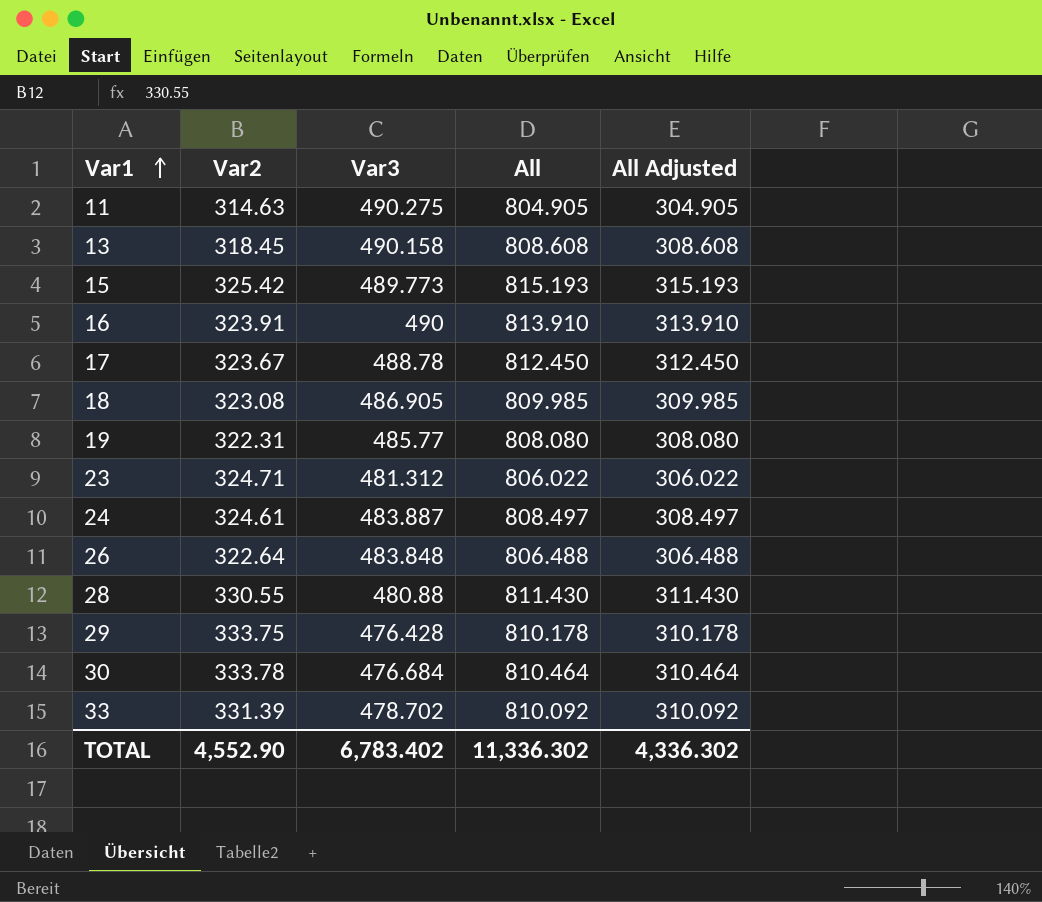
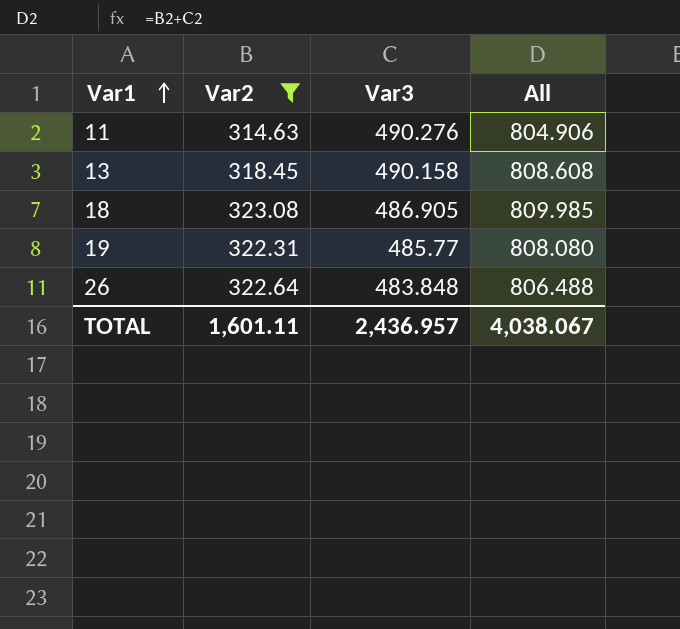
filter: none -> Var2 <= 323.08
column All Adjusted | formula: [All] - 500 -> none
11 | Var3: 490.275 -> 490.276
11 | All: 804.905 -> 804.906
TOTAL | Var2: 4,552.90 -> 1,601.11
TOTAL | Var3: 6,783.402 -> 2,436.957
TOTAL | All: 11,336.302 -> 4,038.067

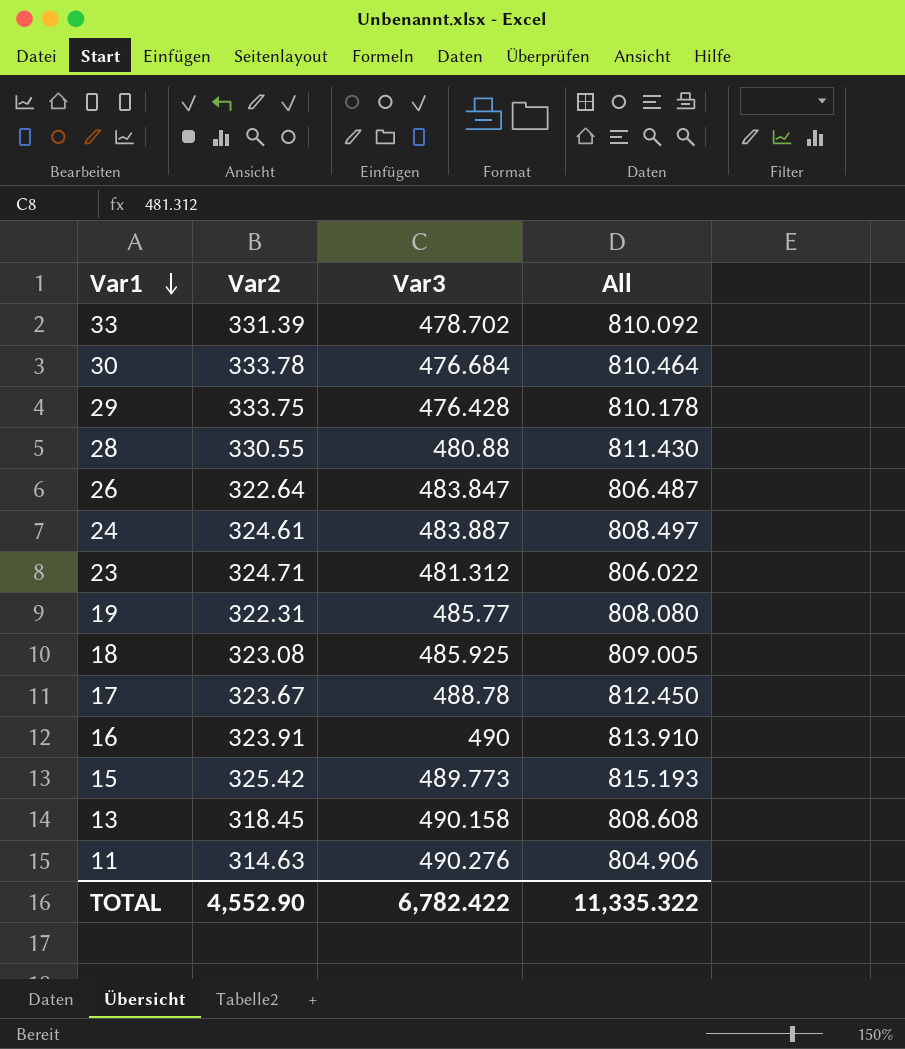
filter: Var2 <= 323.08 -> none
row order: Var1 ascending -> Var1 descending
26 | Var3: 483.848 -> 483.847
26 | All: 806.488 -> 806.487
18 | Var3: 486.905 -> 485.925
18 | All: 809.985 -> 809.005
TOTAL | Var2: 1,601.11 -> 4,552.90
TOTAL | Var3: 2,436.957 -> 6,782.422
TOTAL | All: 4,038.067 -> 11,335.322

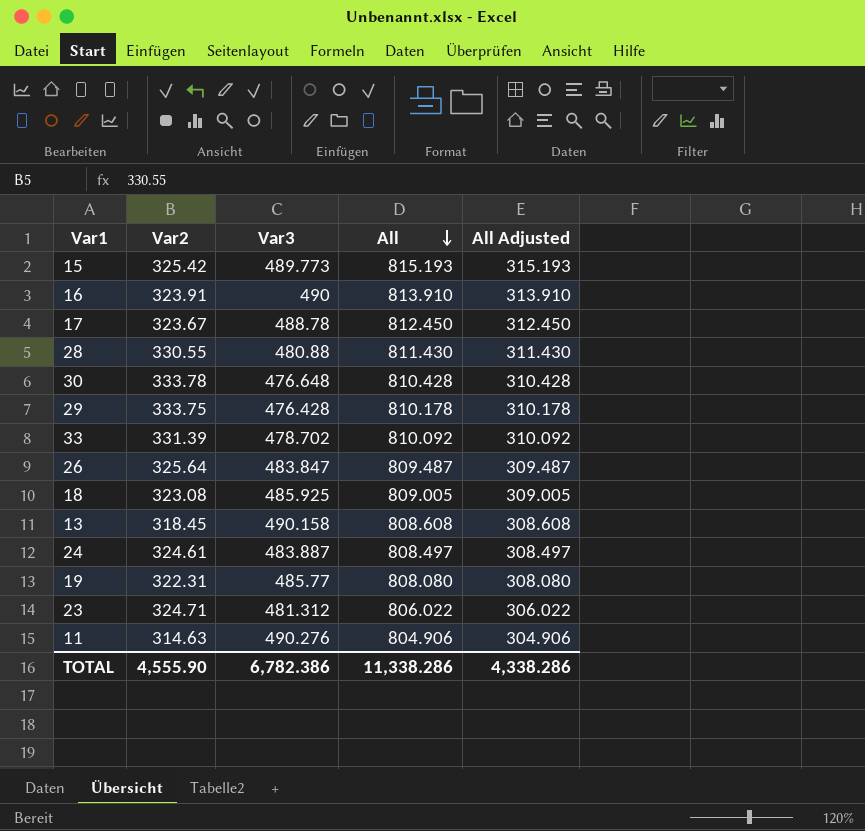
row order: Var1 descending -> All descending
column All Adjusted | formula: none -> [All] - 500
30 | Var3: 476.684 -> 476.648
30 | All: 810.464 -> 810.428
26 | Var2: 322.64 -> 325.64
26 | All: 806.487 -> 809.487
TOTAL | Var2: 4,552.90 -> 4,555.90
TOTAL | Var3: 6,782.422 -> 6,782.386
TOTAL | All: 11,335.322 -> 11,338.286

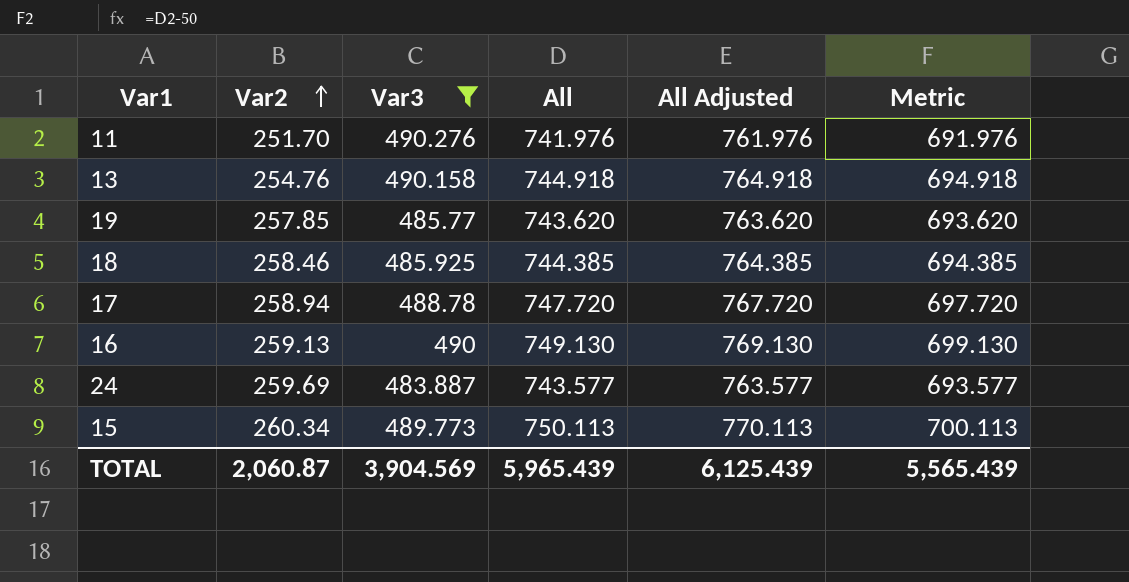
filter: none -> Var3 >= 483.887
row order: All descending -> Var2 ascending
column All Adjusted | formula: [All] - 500 -> [All] + 20
column Metric | formula: none -> [All] - 50
11 | Var2: 314.63 -> 251.70
11 | All: 804.906 -> 741.976
13 | Var2: 318.45 -> 254.76
13 | All: 808.608 -> 744.918
19 | Var2: 322.31 -> 257.85
19 | All: 808.080 -> 743.620
18 | Var2: 323.08 -> 258.46
18 | All: 809.005 -> 744.385
17 | Var2: 323.67 -> 258.94
17 | All: 812.450 -> 747.720
16 | Var2: 323.91 -> 259.13
16 | All: 813.910 -> 749.130
24 | Var2: 324.61 -> 259.69
24 | All: 808.497 -> 743.577
15 | Var2: 325.42 -> 260.34
15 | All: 815.193 -> 750.113
TOTAL | Var2: 4,555.90 -> 2,060.87
TOTAL | Var3: 6,782.386 -> 3,904.569
TOTAL | All: 11,338.286 -> 5,965.439
TOTAL | All Adjusted: 4,338.286 -> 6,125.439

